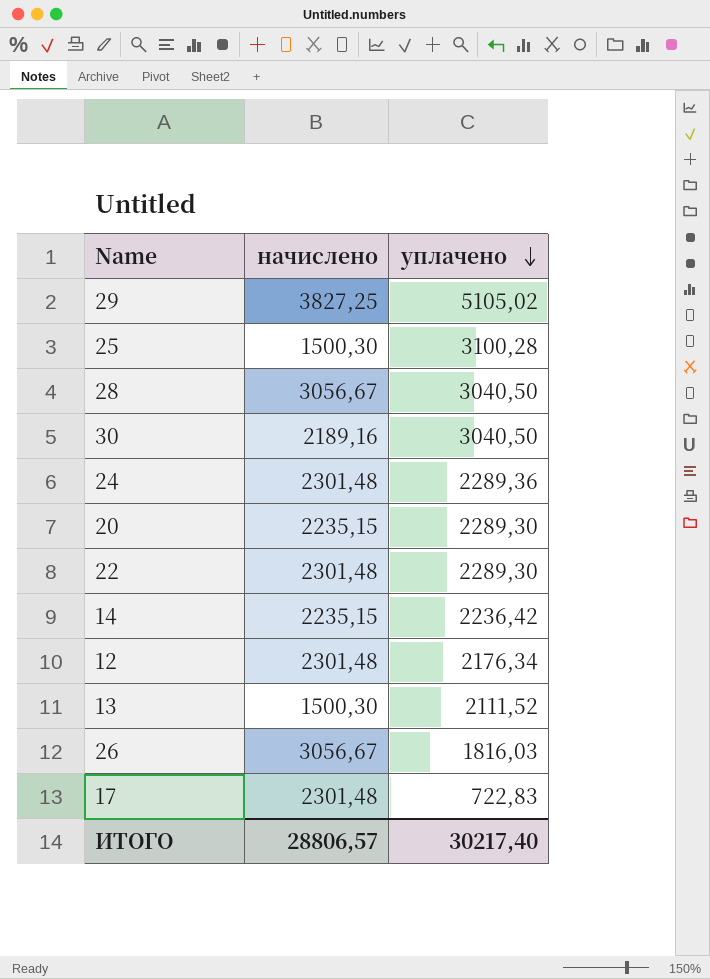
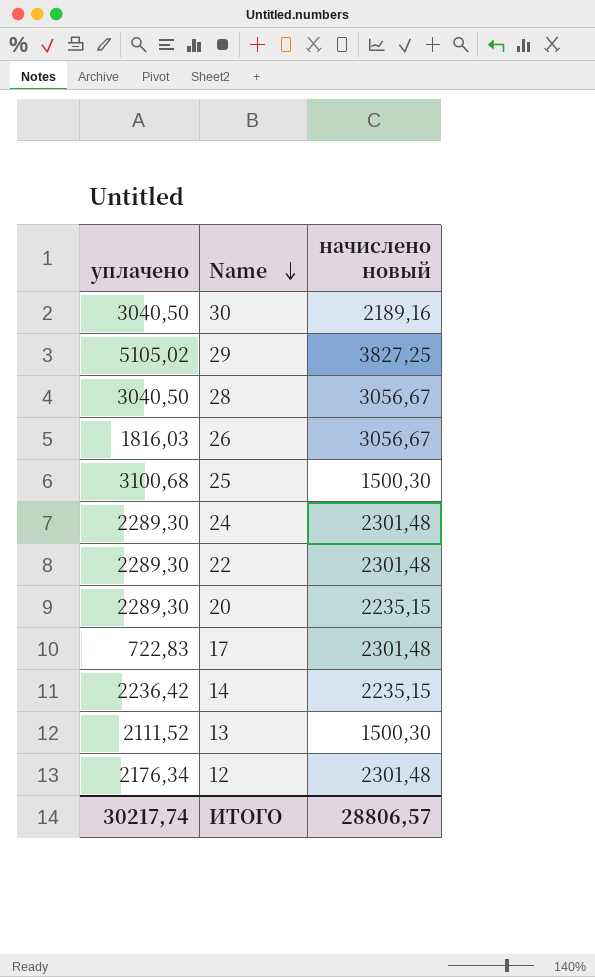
row order: уплачено descending -> Name descending
column уплачено | position: 3 -> 1
column name: начислено -> начислено новый
25 | уплачено: 3100,28 -> 3100,68
24 | уплачено: 2289,36 -> 2289,30
ИТОГО | уплачено: 30217,40 -> 30217,74

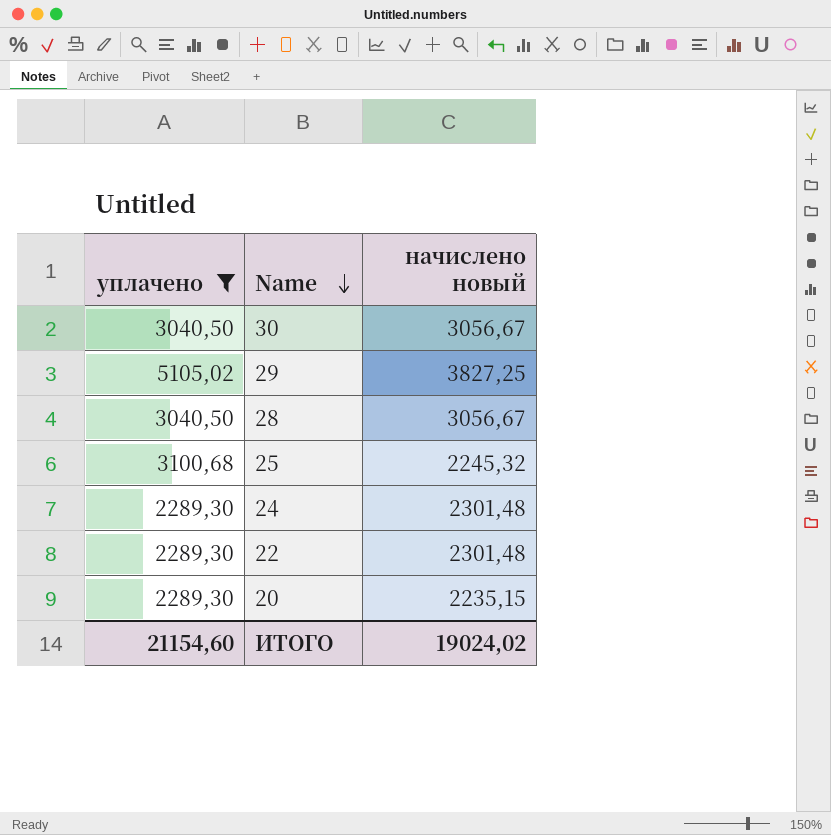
filter: none -> уплачено >= 2289,30
30 | начислено новый: 2189,16 -> 3056,67
25 | начислено новый: 1500,30 -> 2245,32
ИТОГО | уплачено: 30217,74 -> 21154,60
ИТОГО | начислено новый: 28806,57 -> 19024,02

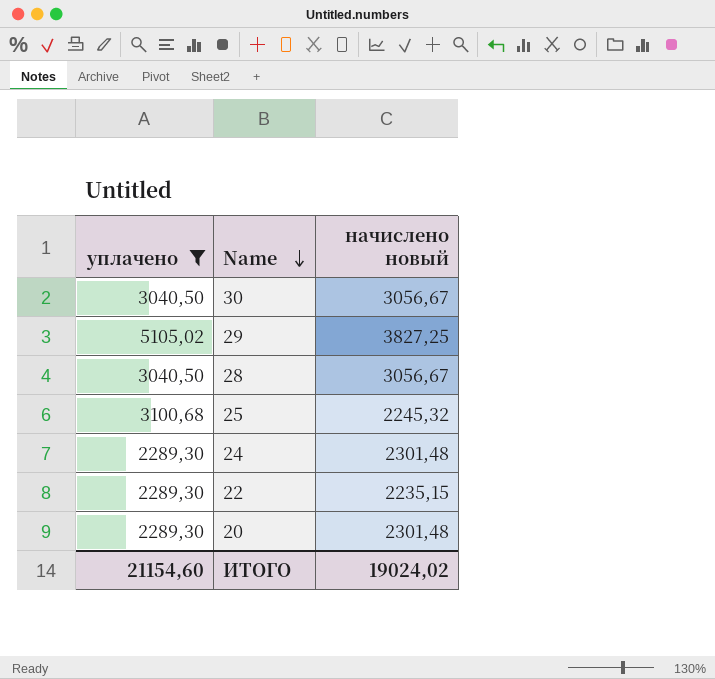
22 | начислено новый: 2301,48 -> 2235,15
20 | начислено новый: 2235,15 -> 2301,48

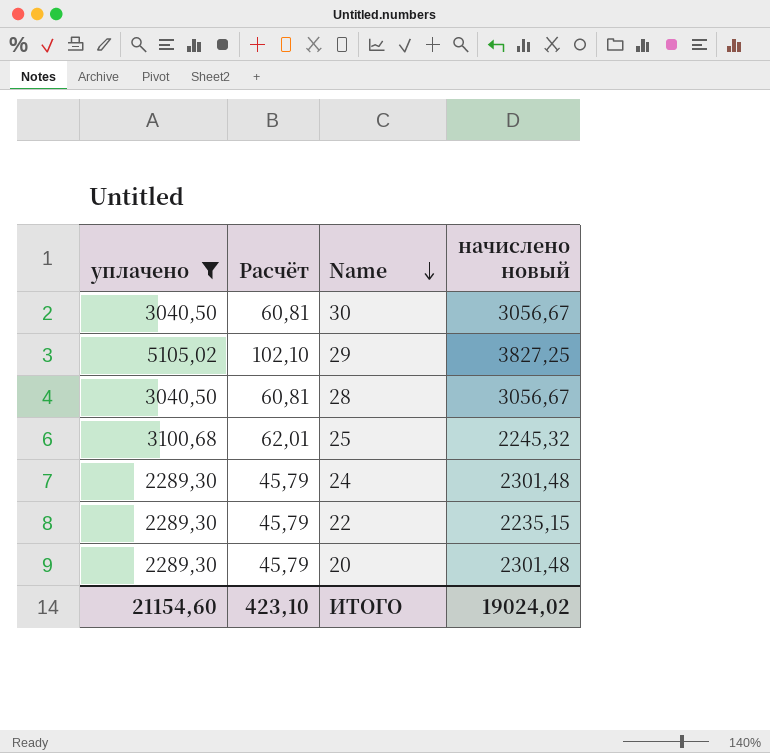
column Расчёт | formula: none -> [уплачено] * 0,02

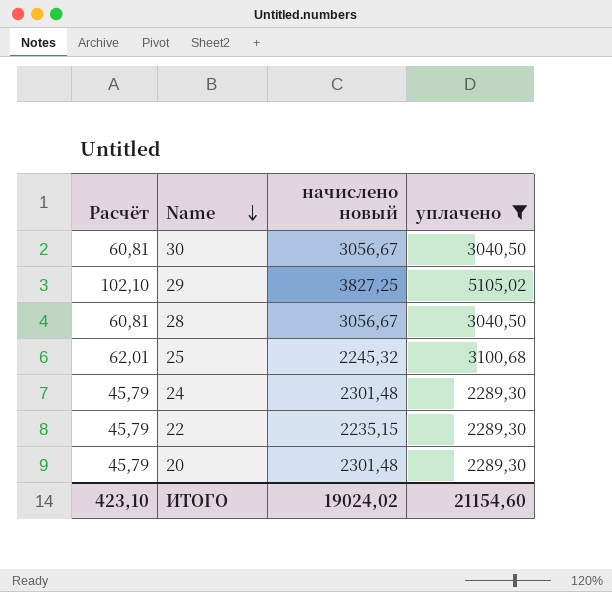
column уплачено | position: 1 -> 4

